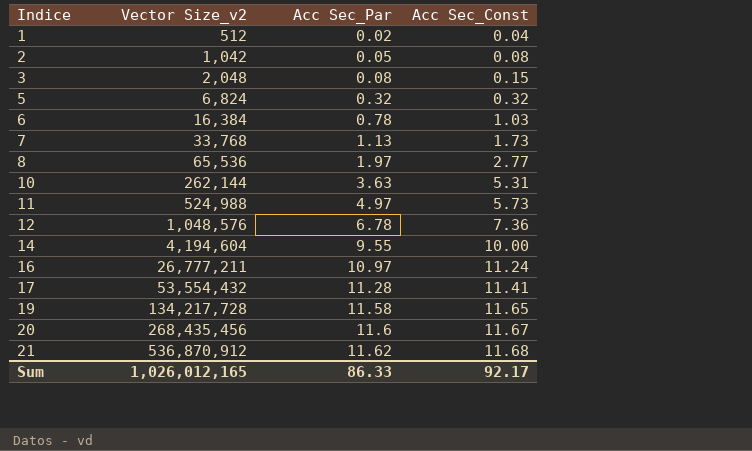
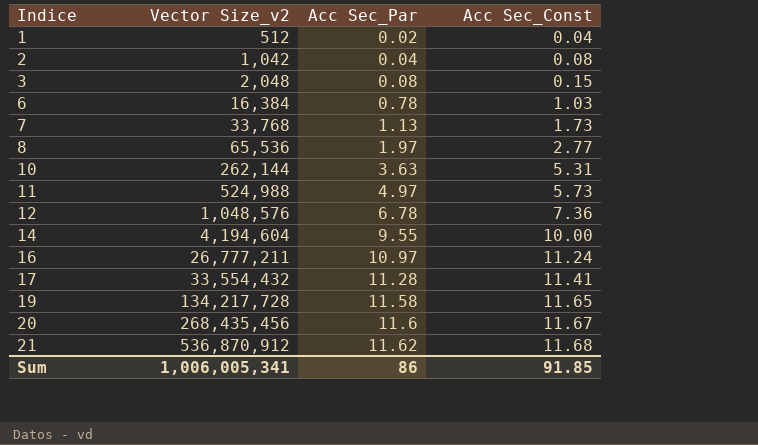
row 5: 6,824 | 0.32 | 0.32 -> none
2 | Acc Sec_Par: 0.05 -> 0.04
17 | Vector Size_v2: 53,554,432 -> 33,554,432
Sum | Vector Size_v2: 1,026,012,165 -> 1,006,005,341
Sum | Acc Sec_Par: 86.33 -> 86
Sum | Acc Sec_Const: 92.17 -> 91.85

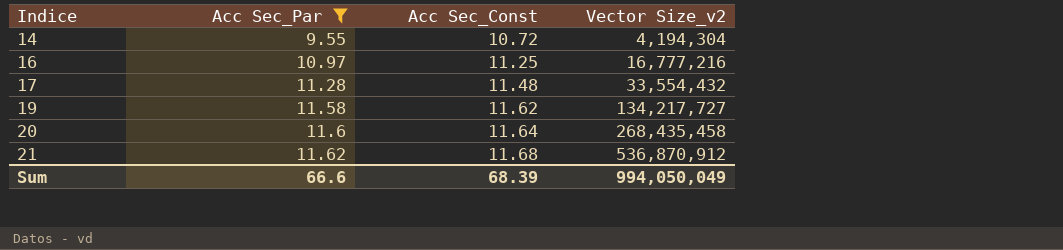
filter: none -> Acc Sec_Par >= 9.55
column Vector Size_v2 | position: 2 -> 4
14 | Acc Sec_Const: 10.00 -> 10.72
14 | Vector Size_v2: 4,194,604 -> 4,194,304
16 | Acc Sec_Const: 11.24 -> 11.25
16 | Vector Size_v2: 26,777,211 -> 16,777,216
17 | Acc Sec_Const: 11.41 -> 11.48
19 | Acc Sec_Const: 11.65 -> 11.62
19 | Vector Size_v2: 134,217,728 -> 134,217,727
20 | Acc Sec_Const: 11.67 -> 11.64
20 | Vector Size_v2: 268,435,456 -> 268,435,458
Sum | Acc Sec_Par: 86 -> 66.6
Sum | Acc Sec_Const: 91.85 -> 68.39
Sum | Vector Size_v2: 1,006,005,341 -> 994,050,049

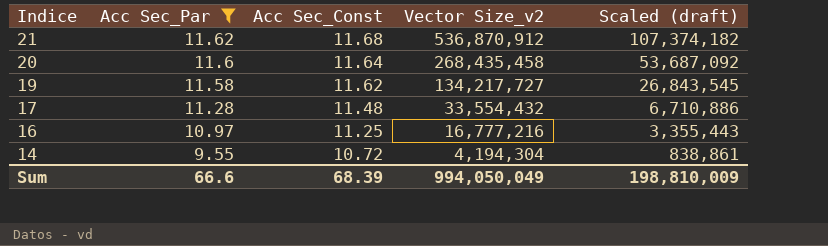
row order: Indice ascending -> Indice descending
column Scaled (draft) | formula: none -> [Vector Size_v2] * 0.2

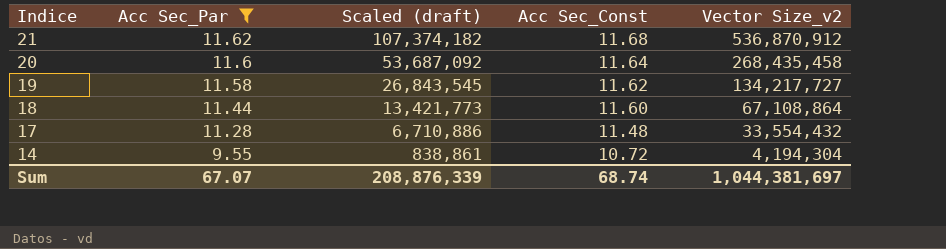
column Scaled (draft) | position: 5 -> 3
row 16: 10.97 | 11.25 | 16,777,216 | 3,355,443 -> none
row 18: none -> 11.44 | 13,421,773 | 11.60 | 67,108,864
Sum | Acc Sec_Par: 66.6 -> 67.07
Sum | Scaled (draft): 198,810,009 -> 208,876,339
Sum | Acc Sec_Const: 68.39 -> 68.74
Sum | Vector Size_v2: 994,050,049 -> 1,044,381,697

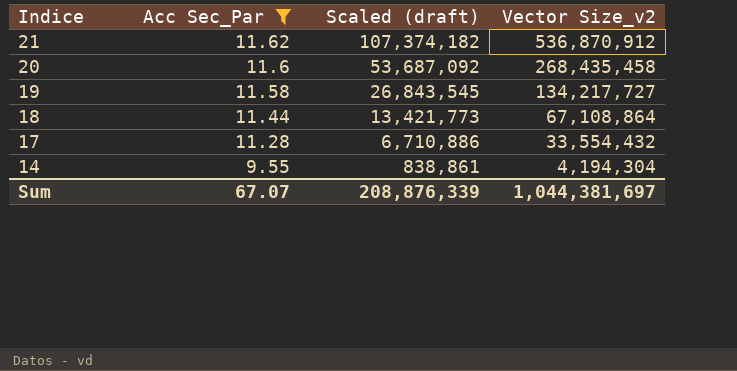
column Acc Sec_Const | position: 4 -> none

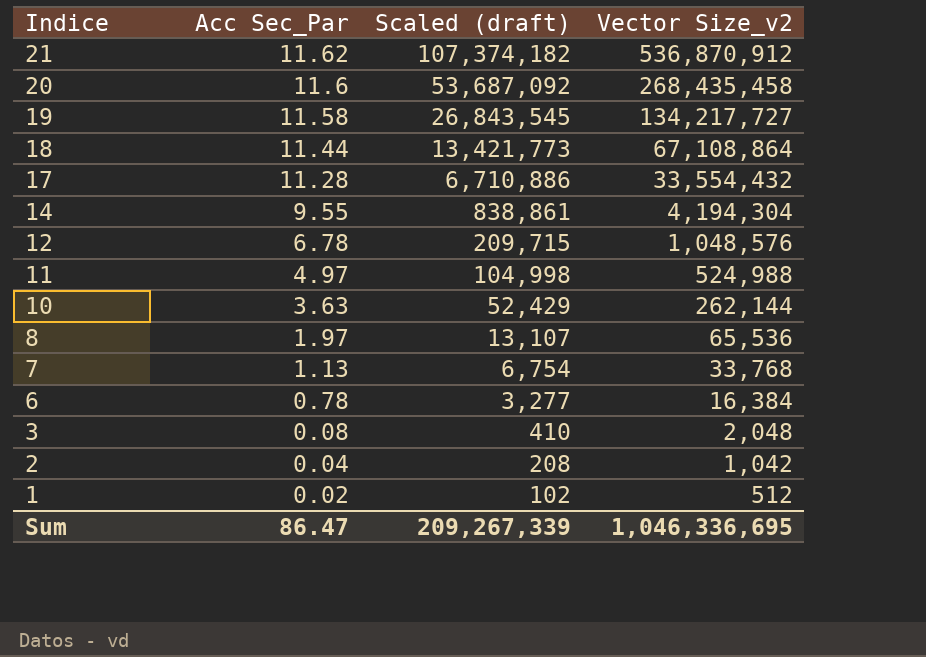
filter: Acc Sec_Par >= 9.55 -> none
Sum | Acc Sec_Par: 67.07 -> 86.47
Sum | Scaled (draft): 208,876,339 -> 209,267,339
Sum | Vector Size_v2: 1,044,381,697 -> 1,046,336,695

